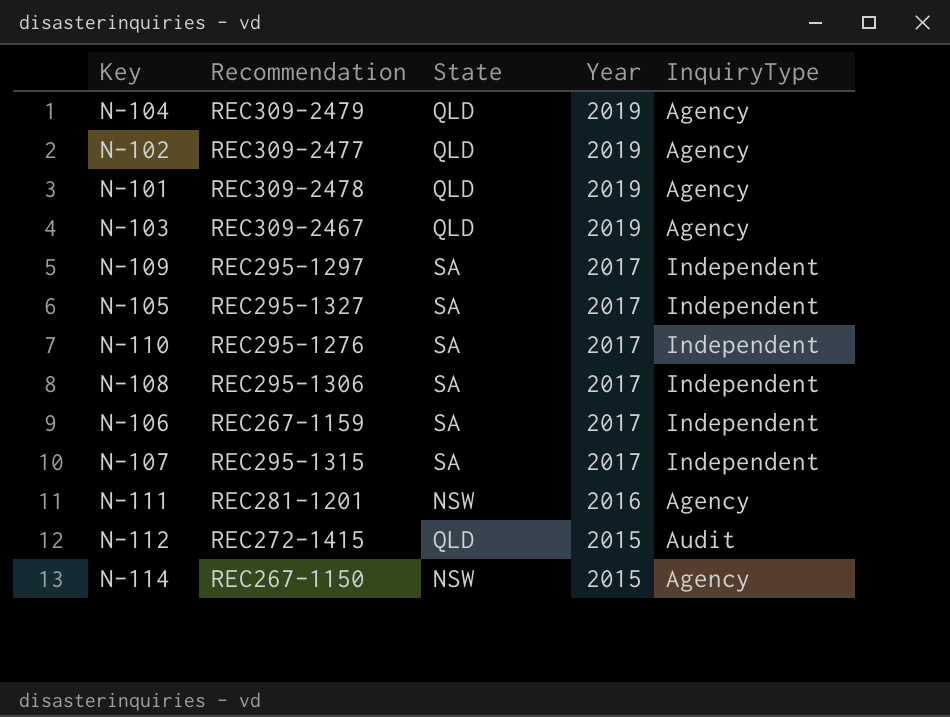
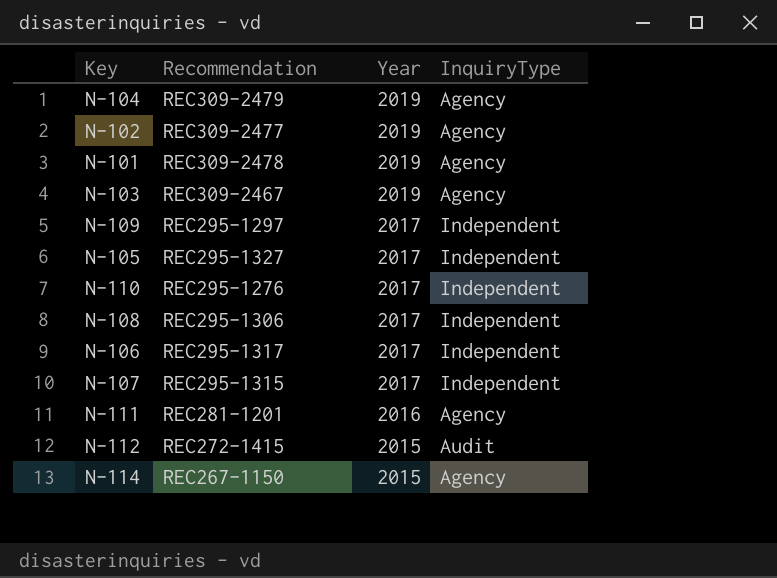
column State | position: 3 -> none
N-106 | Recommendation: REC267-1159 -> REC295-1317

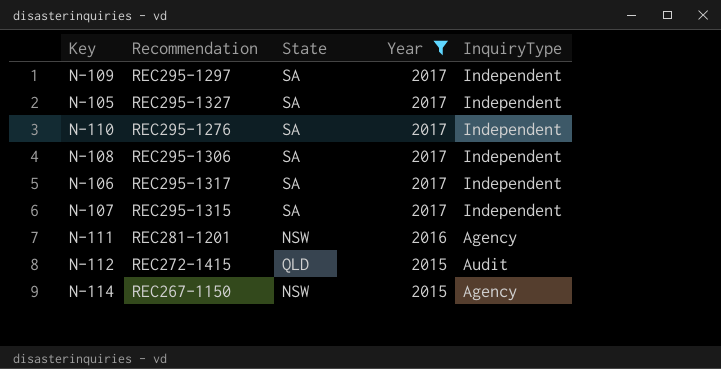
filter: none -> Year != 2019
column State | position: none -> 3

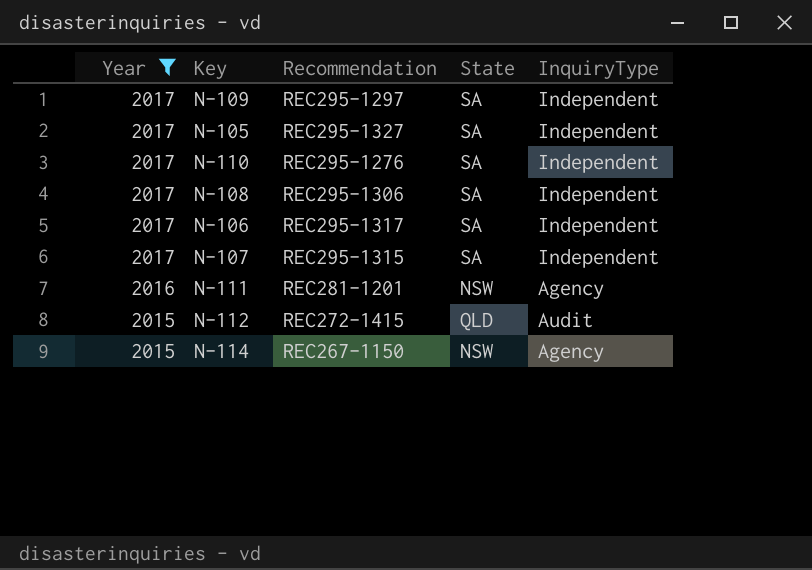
column Year | position: 4 -> 1

